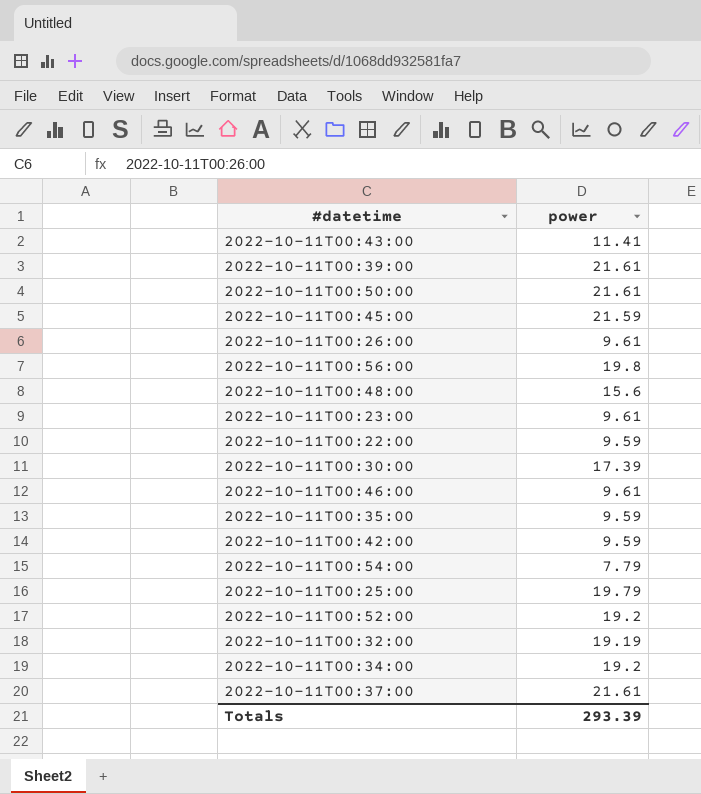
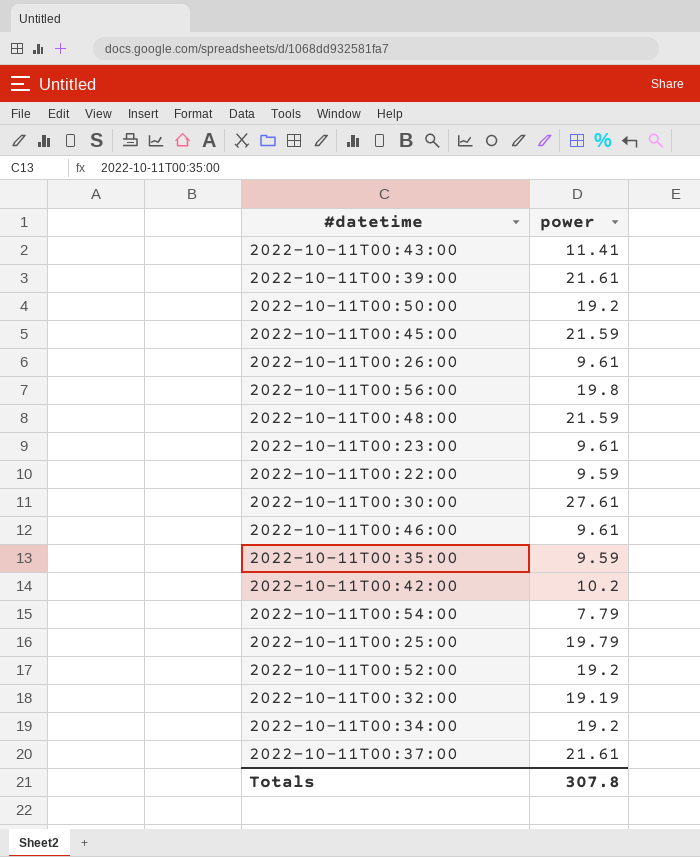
2022-10-11T00:50:00 | power: 21.61 -> 19.2
2022-10-11T00:48:00 | power: 15.6 -> 21.59
2022-10-11T00:30:00 | power: 17.39 -> 27.61
2022-10-11T00:42:00 | power: 9.59 -> 10.2
Totals | power: 293.39 -> 307.8

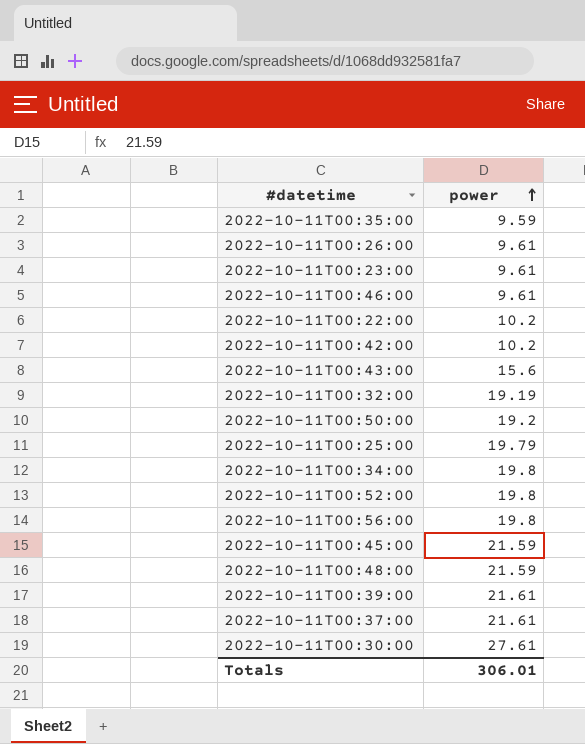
row order: none -> power ascending
row 2022-10-11T00:54:00: 7.79 -> none
2022-10-11T00:22:00 | power: 9.59 -> 10.2
2022-10-11T00:43:00 | power: 11.41 -> 15.6
2022-10-11T00:34:00 | power: 19.2 -> 19.8
2022-10-11T00:52:00 | power: 19.2 -> 19.8
Totals | power: 307.8 -> 306.01

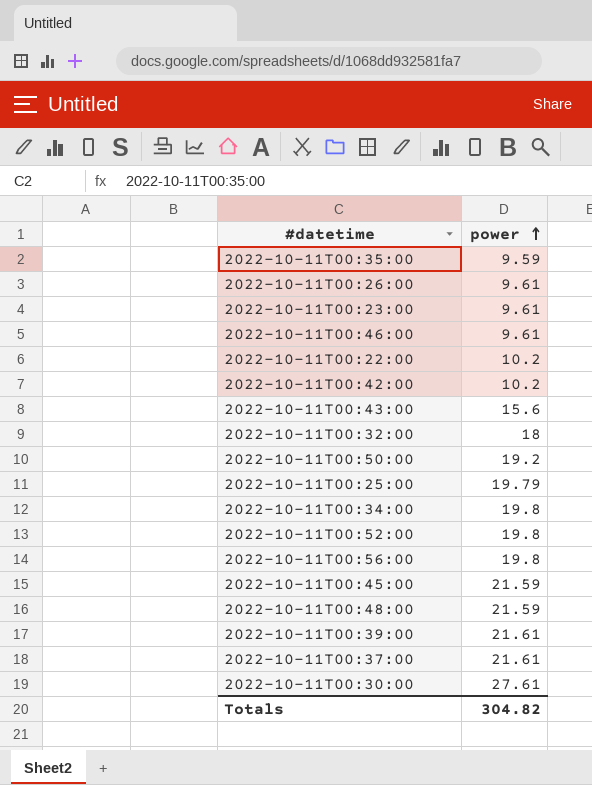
2022-10-11T00:32:00 | power: 19.19 -> 18
Totals | power: 306.01 -> 304.82

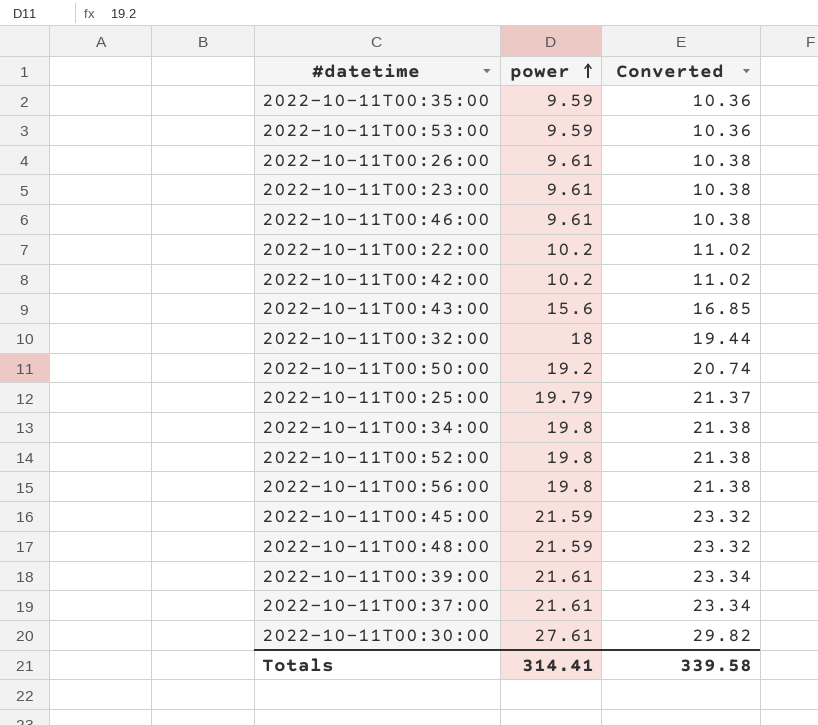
column Converted | formula: none -> [power] * 1.08
row 2022-10-11T00:53:00: none -> 9.59 | 10.36
Totals | power: 304.82 -> 314.41

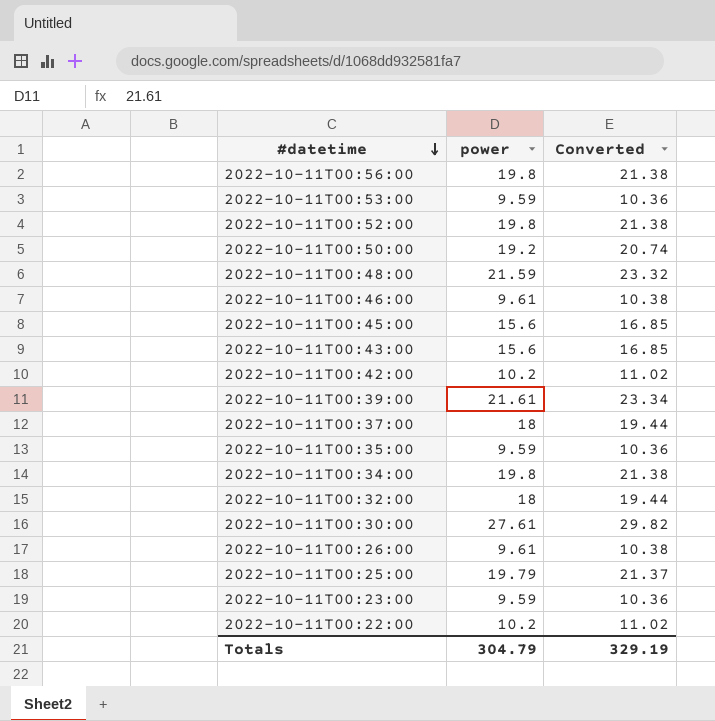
row order: power ascending -> #datetime descending
2022-10-11T00:45:00 | power: 21.59 -> 15.6
2022-10-11T00:45:00 | Converted: 23.32 -> 16.85
2022-10-11T00:37:00 | power: 21.61 -> 18
2022-10-11T00:37:00 | Converted: 23.34 -> 19.44
2022-10-11T00:23:00 | power: 9.61 -> 9.59
2022-10-11T00:23:00 | Converted: 10.38 -> 10.36
Totals | power: 314.41 -> 304.79
Totals | Converted: 339.58 -> 329.19

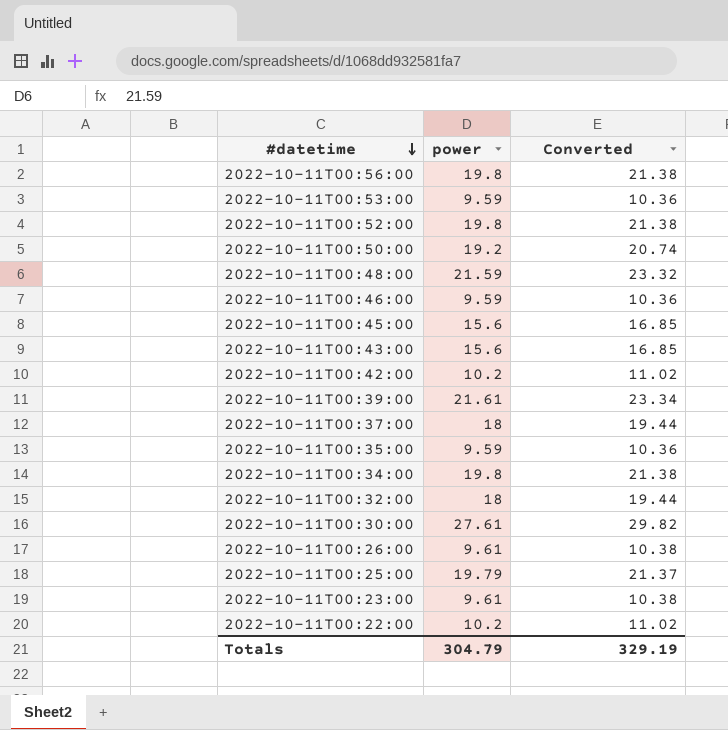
2022-10-11T00:46:00 | power: 9.61 -> 9.59
2022-10-11T00:46:00 | Converted: 10.38 -> 10.36
2022-10-11T00:23:00 | power: 9.59 -> 9.61
2022-10-11T00:23:00 | Converted: 10.36 -> 10.38

